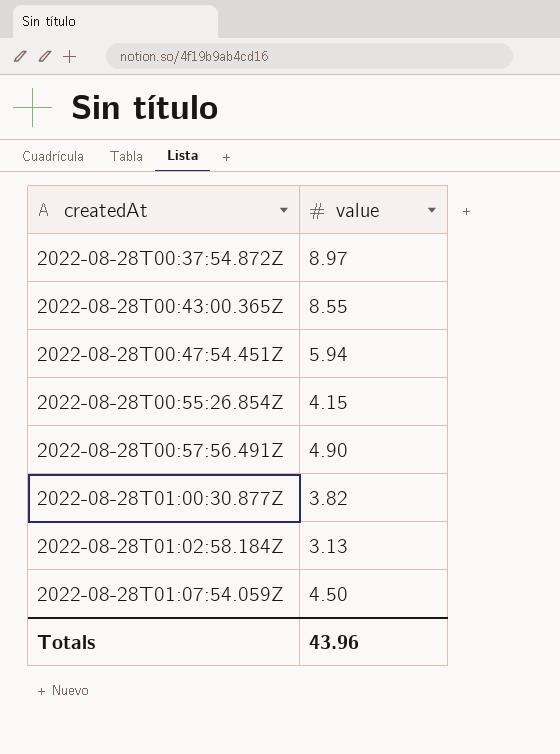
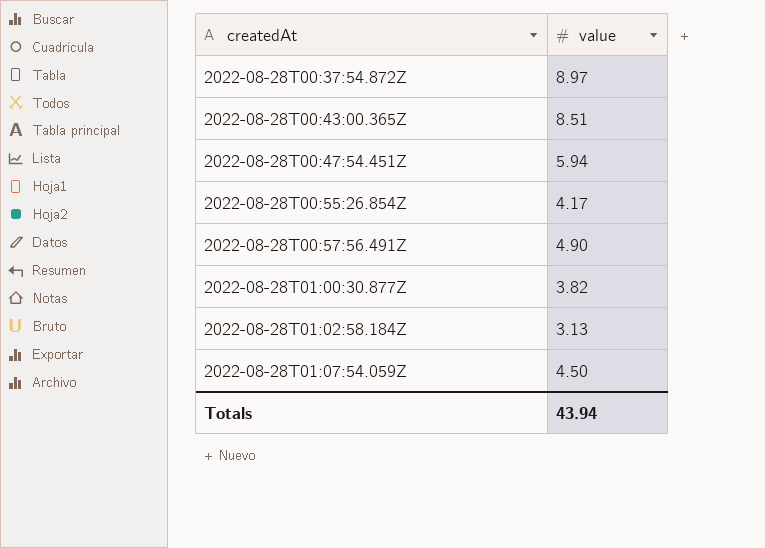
2022-08-28T00:43:00.365Z | value: 8.55 -> 8.51
2022-08-28T00:55:26.854Z | value: 4.15 -> 4.17
Totals | value: 43.96 -> 43.94

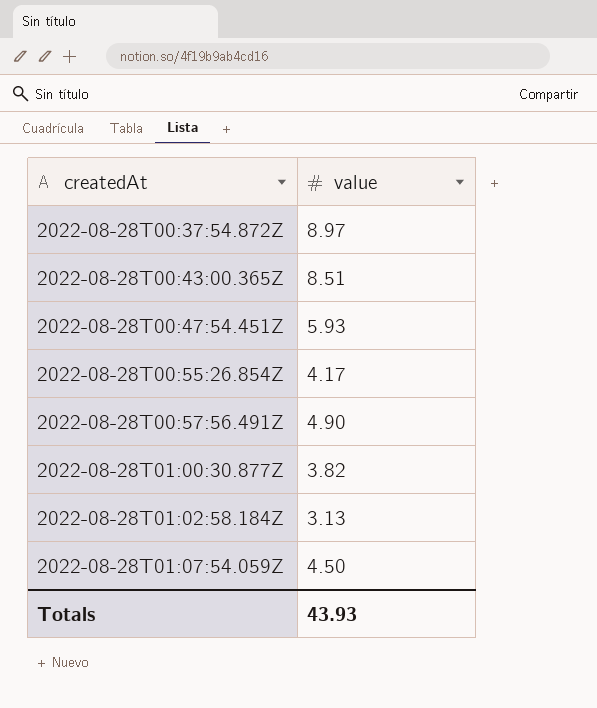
2022-08-28T00:47:54.451Z | value: 5.94 -> 5.93
Totals | value: 43.94 -> 43.93

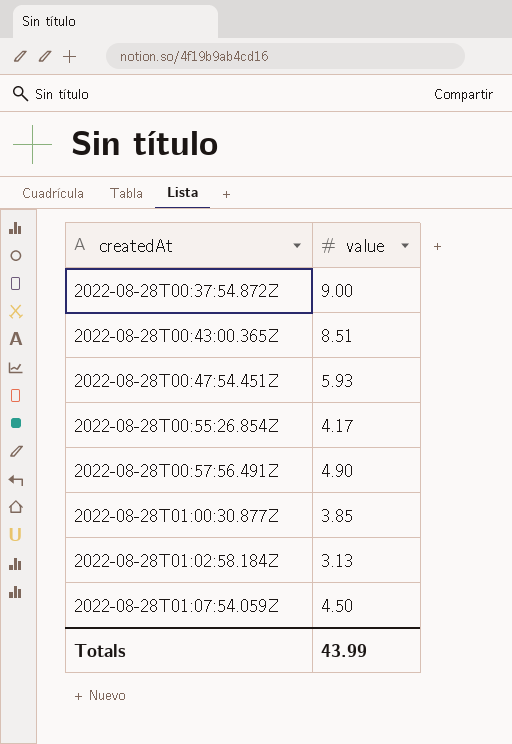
2022-08-28T00:37:54.872Z | value: 8.97 -> 9.00
2022-08-28T01:00:30.877Z | value: 3.82 -> 3.85
Totals | value: 43.93 -> 43.99

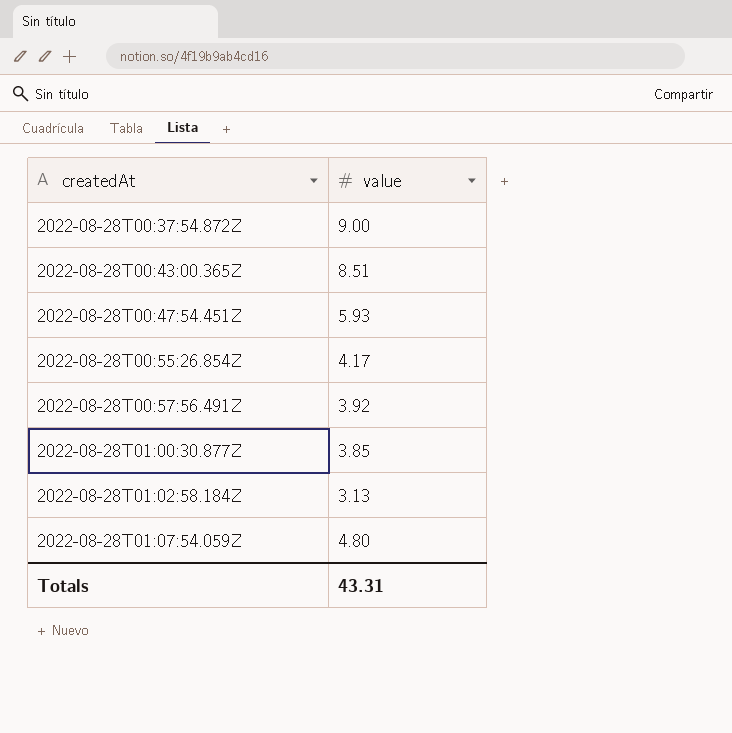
2022-08-28T00:57:56.491Z | value: 4.90 -> 3.92
2022-08-28T01:07:54.059Z | value: 4.50 -> 4.80
Totals | value: 43.99 -> 43.31

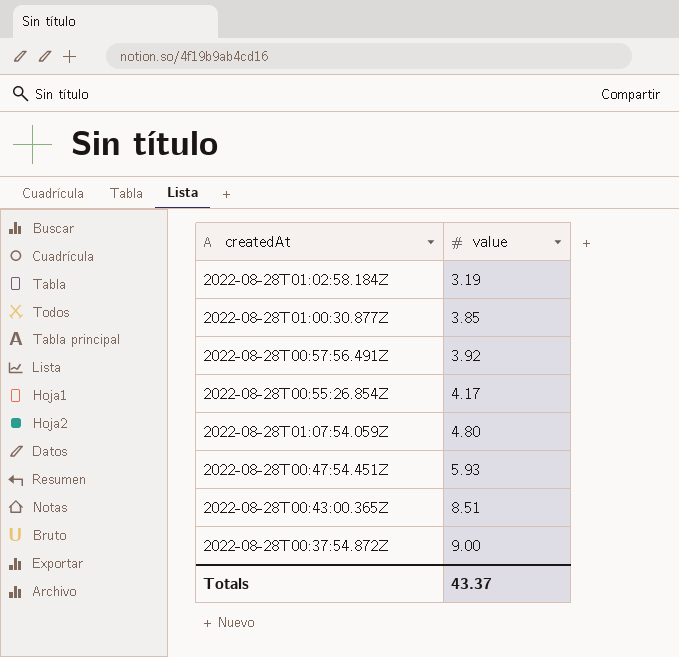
row order: createdAt ascending -> value ascending
2022-08-28T01:02:58.184Z | value: 3.13 -> 3.19
Totals | value: 43.31 -> 43.37

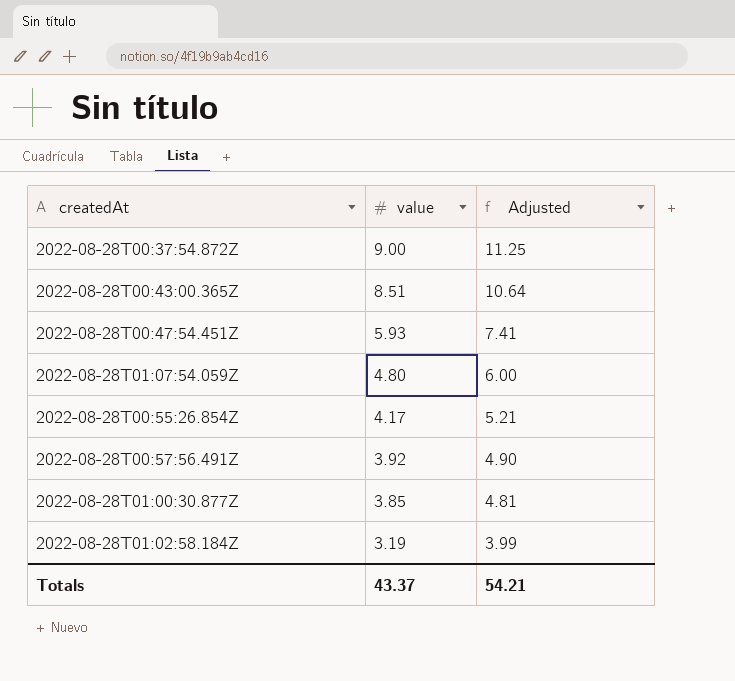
row order: value ascending -> value descending
column Adjusted | formula: none -> [value] * 1.25

